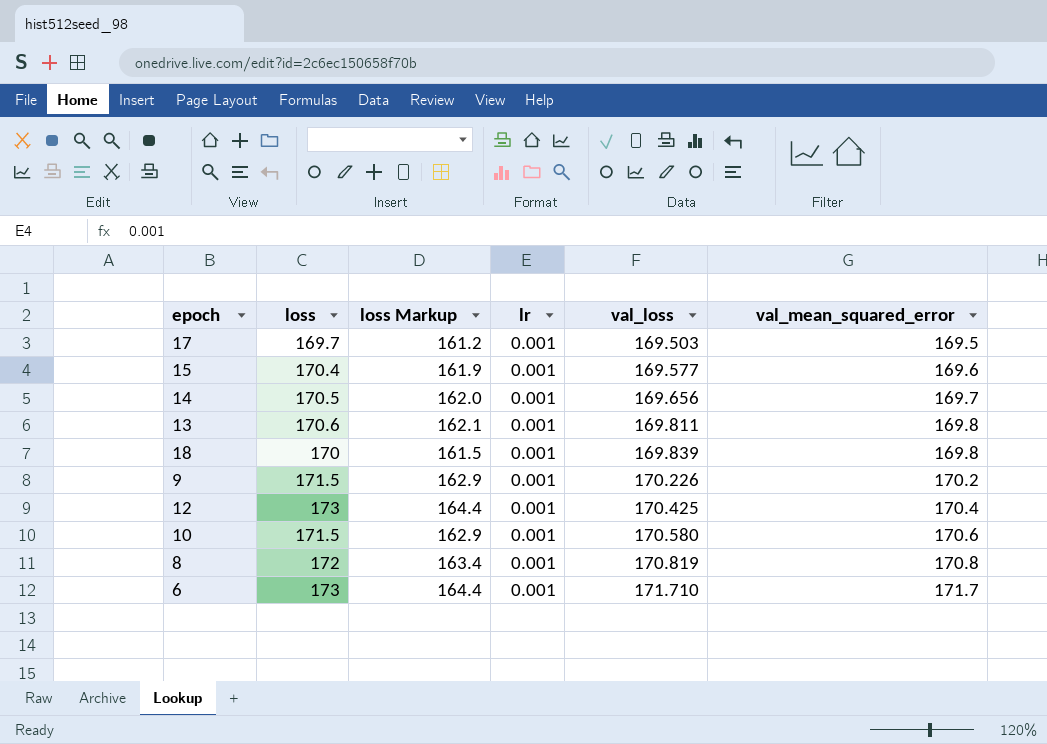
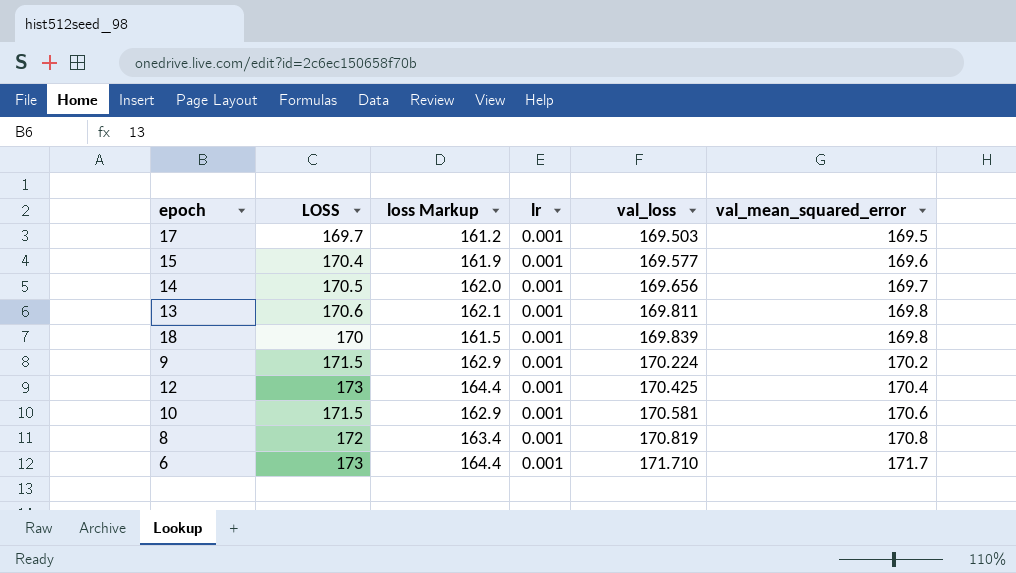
column name: loss -> LOSS
9 | val_loss: 170.226 -> 170.224
10 | val_loss: 170.580 -> 170.581

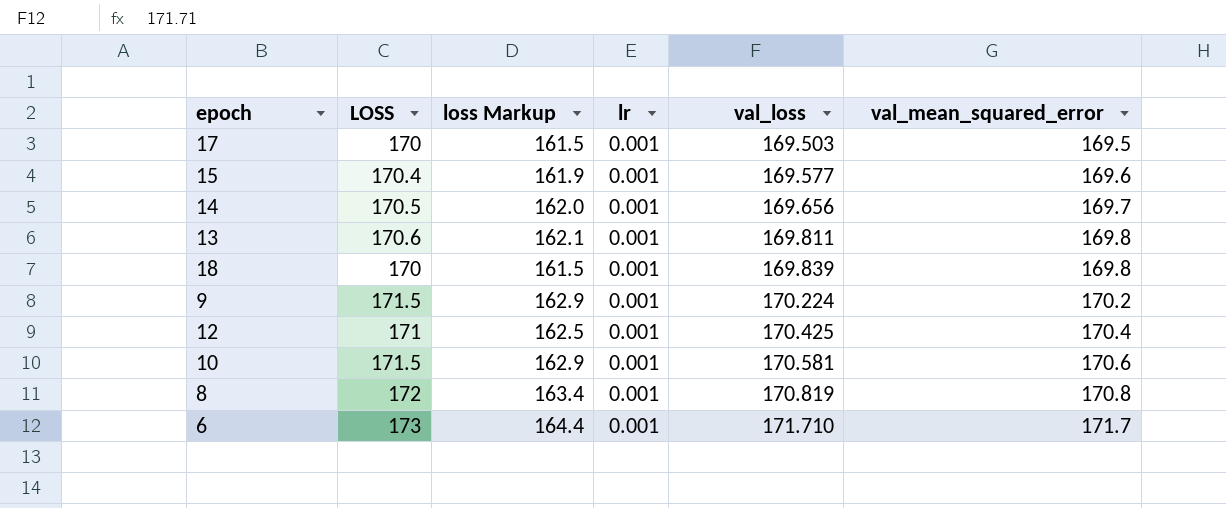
17 | LOSS: 169.7 -> 170
17 | loss Markup: 161.2 -> 161.5
12 | LOSS: 173 -> 171
12 | loss Markup: 164.4 -> 162.5

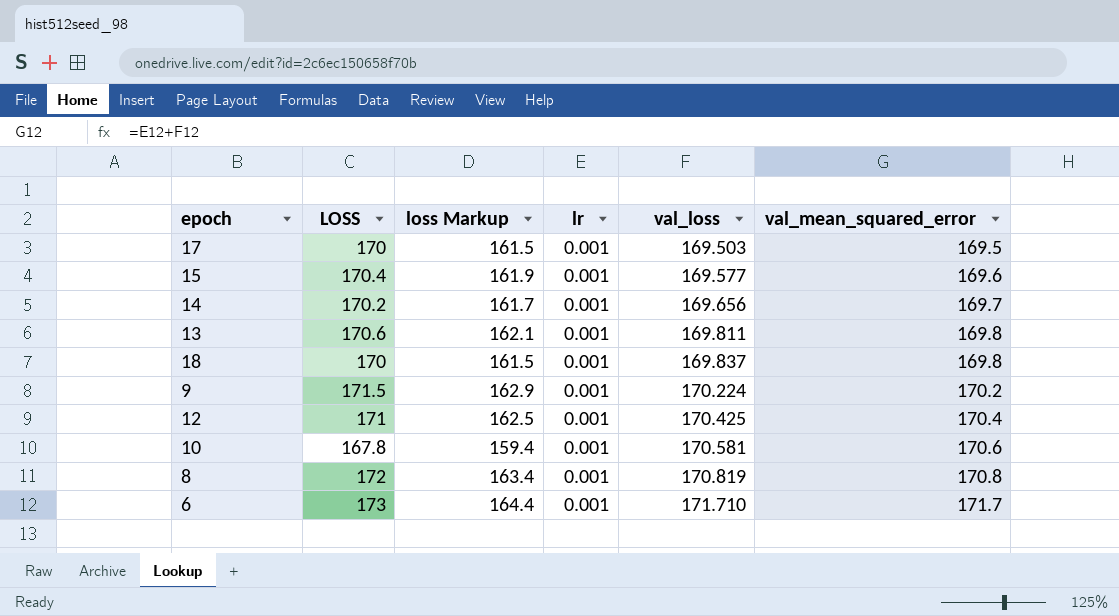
14 | LOSS: 170.5 -> 170.2
14 | loss Markup: 162.0 -> 161.7
18 | val_loss: 169.839 -> 169.837
10 | LOSS: 171.5 -> 167.8
10 | loss Markup: 162.9 -> 159.4

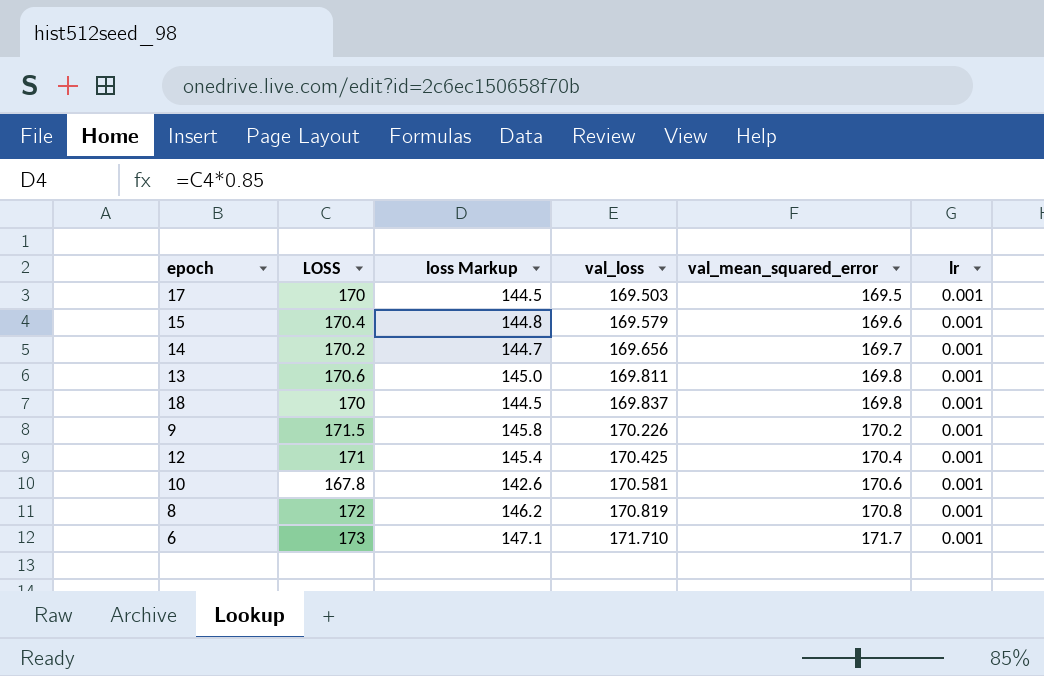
column loss Markup | formula: [LOSS] * 0.95 -> [LOSS] * 0.85
column lr | position: 4 -> 6
15 | val_loss: 169.577 -> 169.579
9 | val_loss: 170.224 -> 170.226

